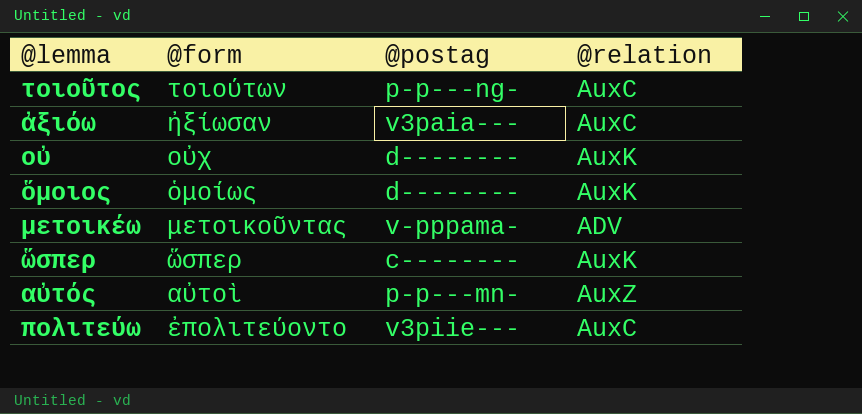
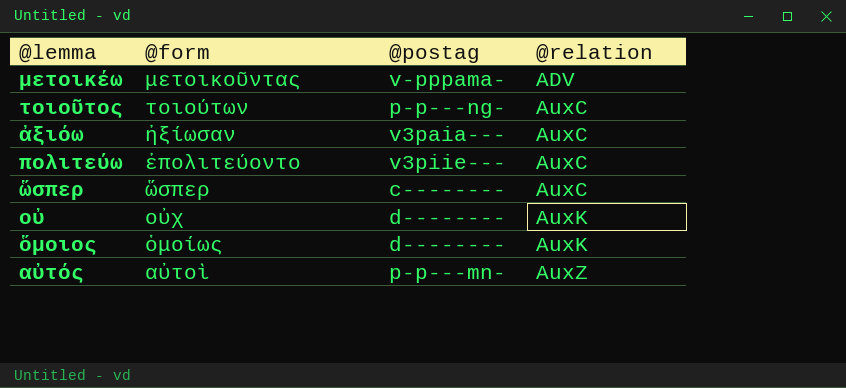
row order: none -> @relation ascending
ὥσπερ | @relation: AuxK -> AuxC

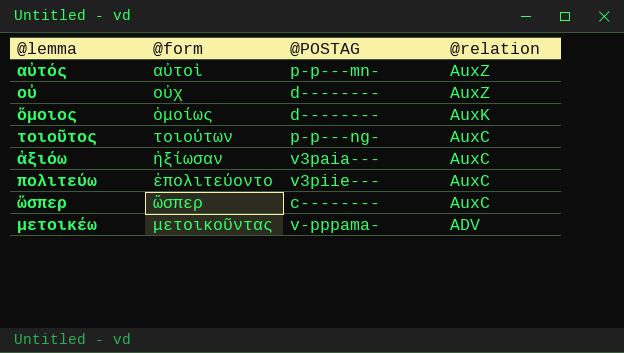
row order: @relation ascending -> @relation descending
column name: @postag -> @POSTAG
οὐ | @relation: AuxK -> AuxZ

